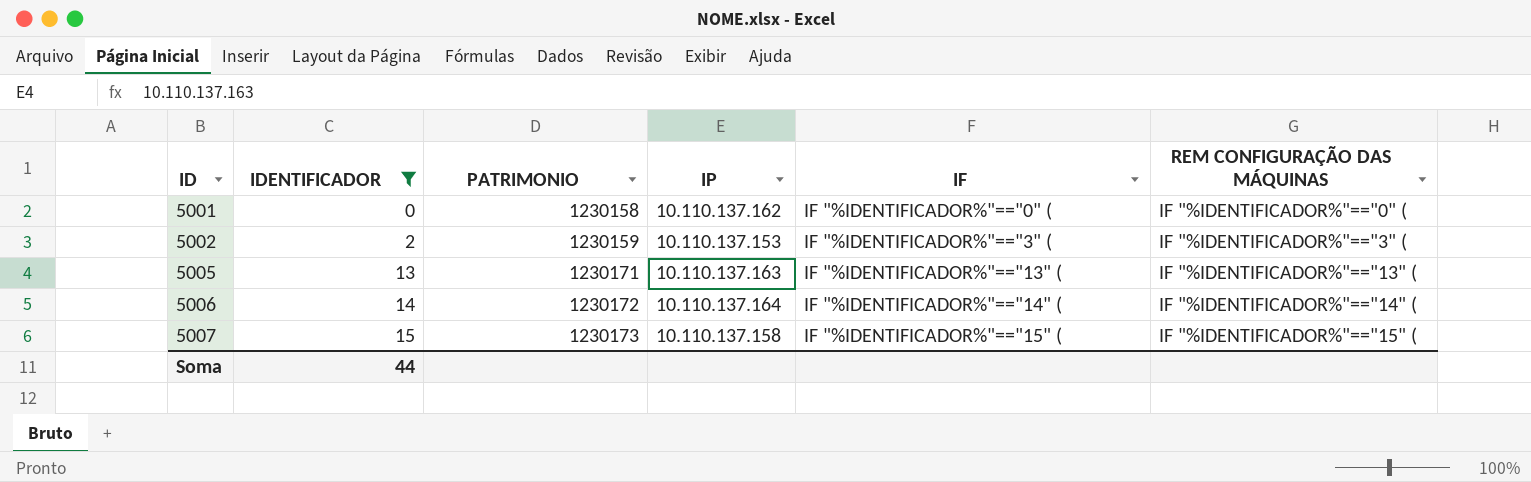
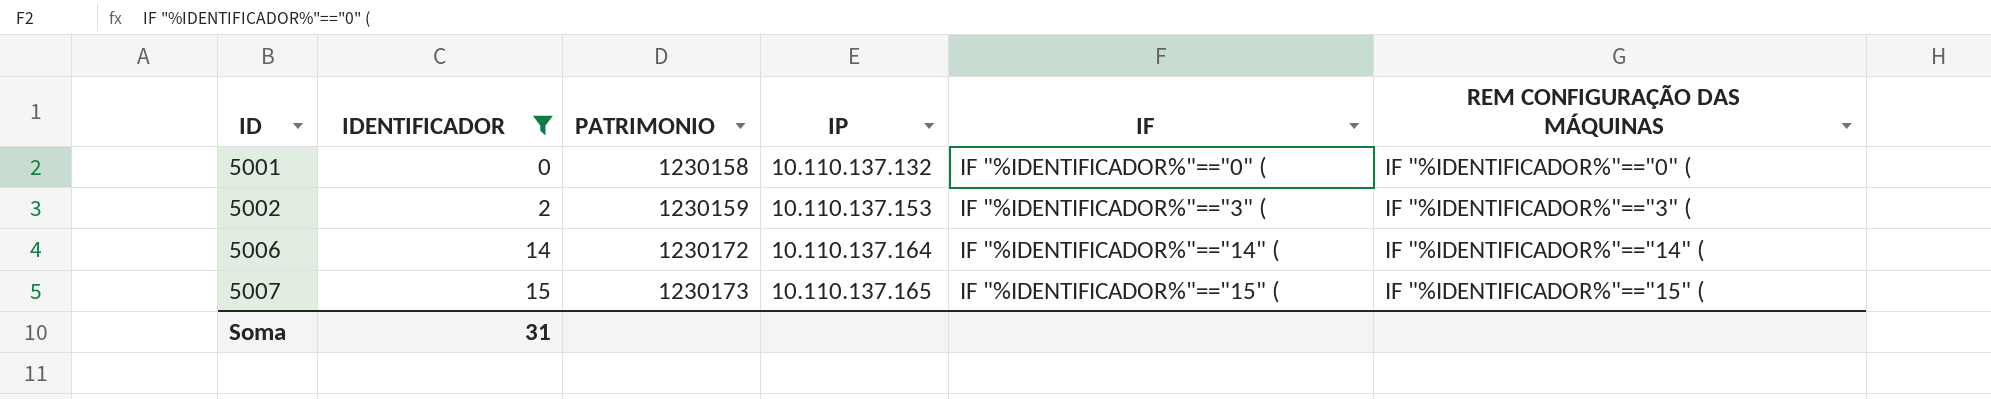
row 5005: 13 | 1230171 | 10.110.137.163 | IF "%IDENTIFICADOR%"=="13" ( | IF "%IDENTIFICADOR%"=="13" ( -> none
5001 | IP: 10.110.137.162 -> 10.110.137.132
5007 | IP: 10.110.137.158 -> 10.110.137.165
Soma | IDENTIFICADOR: 44 -> 31

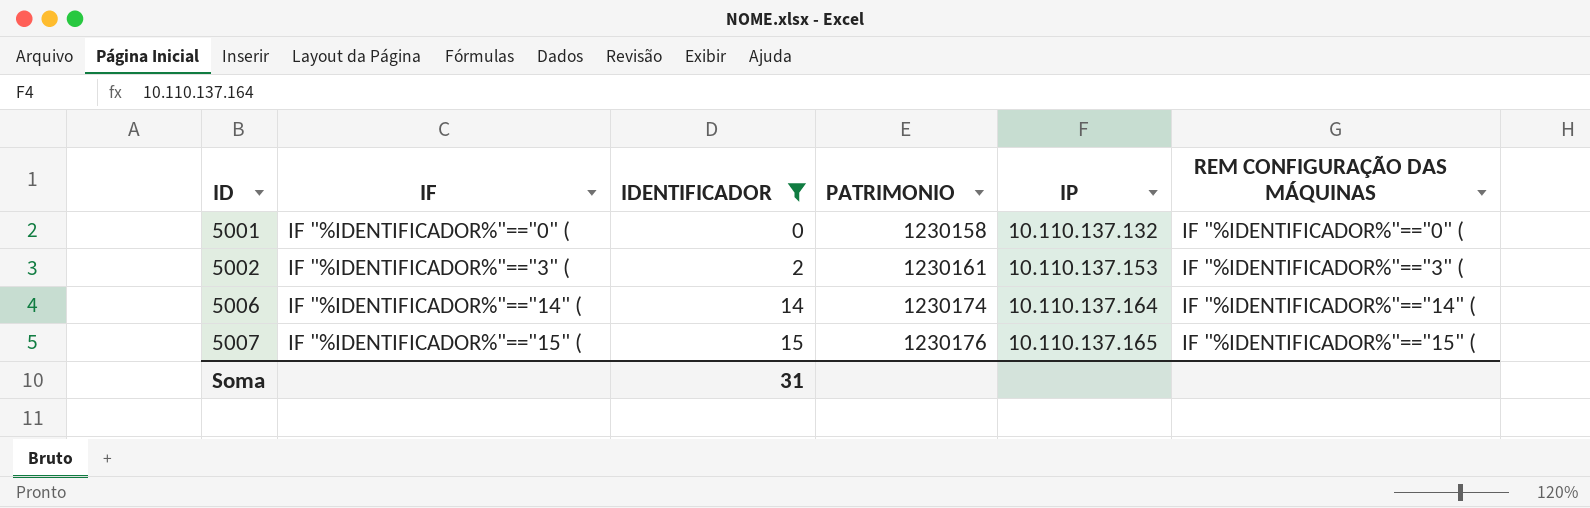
column IF | position: 5 -> 2
5002 | PATRIMONIO: 1230159 -> 1230161
5006 | PATRIMONIO: 1230172 -> 1230174
5007 | PATRIMONIO: 1230173 -> 1230176

